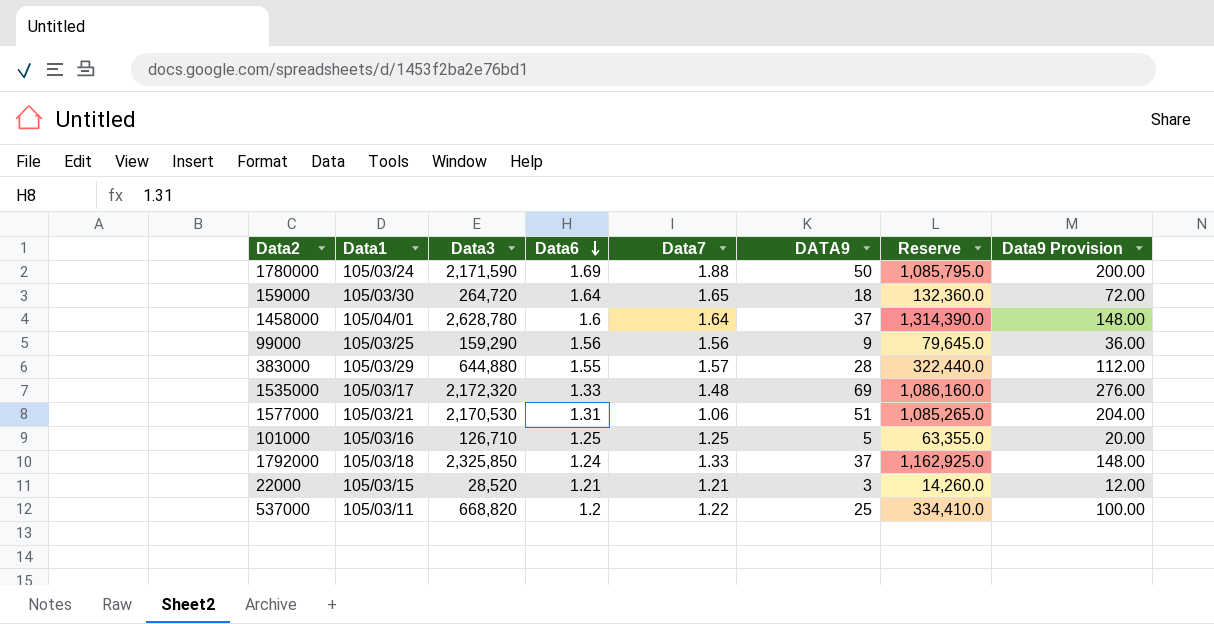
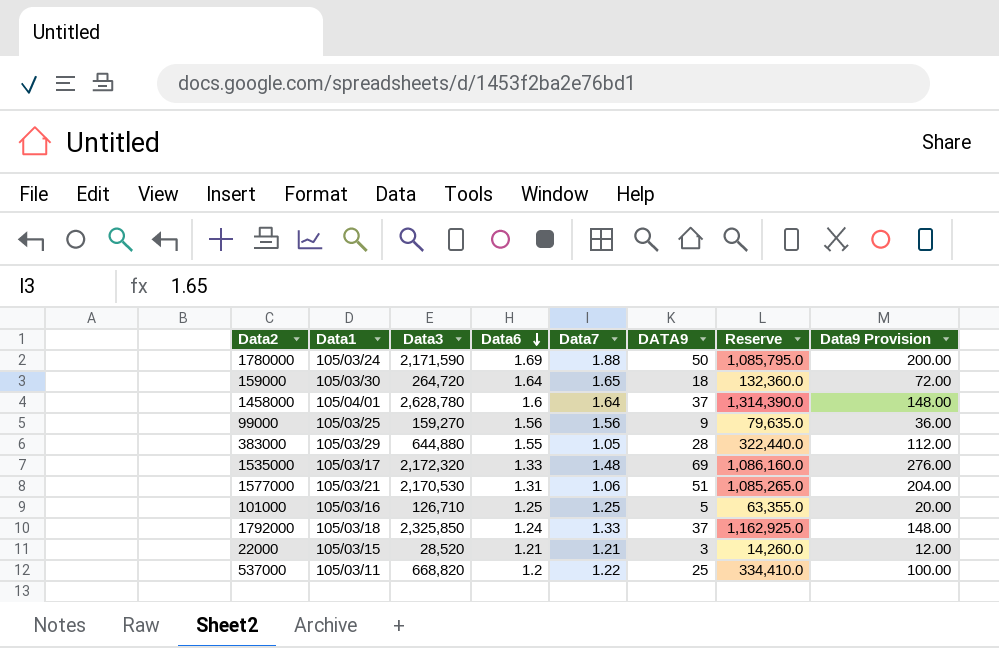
99000 | Data3: 159,290 -> 159,270
99000 | Reserve: 79,645.0 -> 79,635.0
383000 | Data7: 1.57 -> 1.05

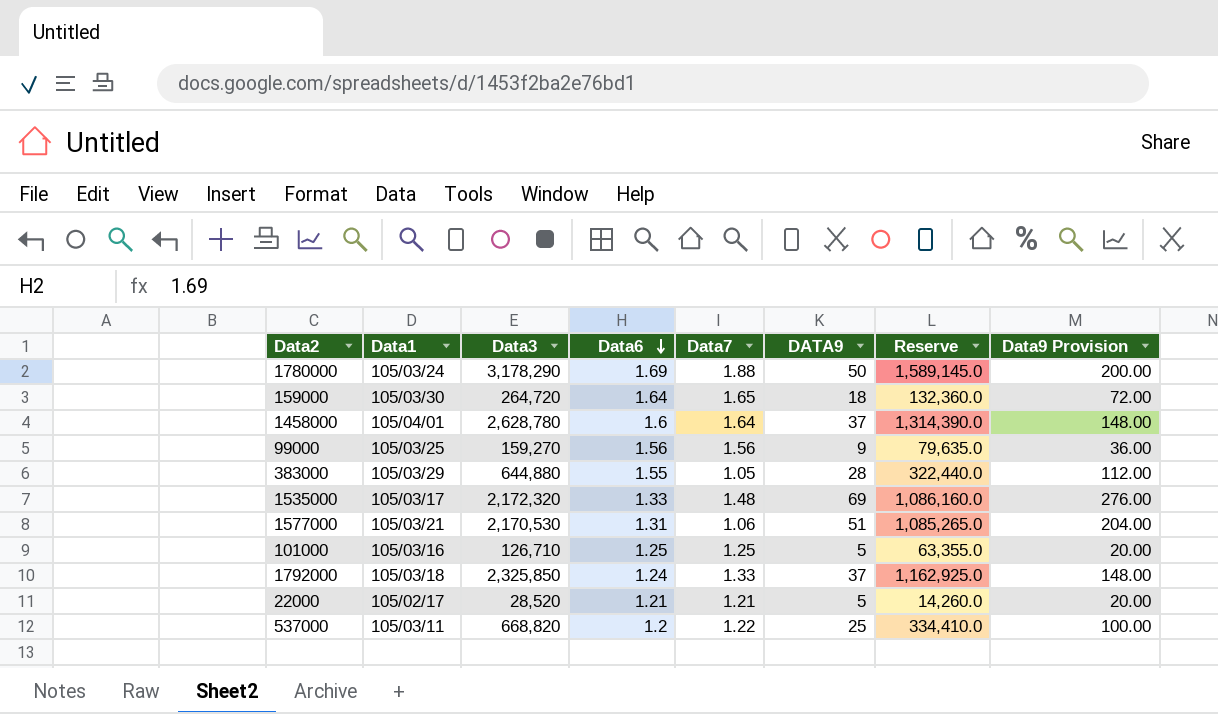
1780000 | Data3: 2,171,590 -> 3,178,290
1780000 | Reserve: 1,085,795.0 -> 1,589,145.0
22000 | Data1: 105/03/15 -> 105/02/17
22000 | DATA9: 3 -> 5
22000 | Data9 Provision: 12.00 -> 20.00

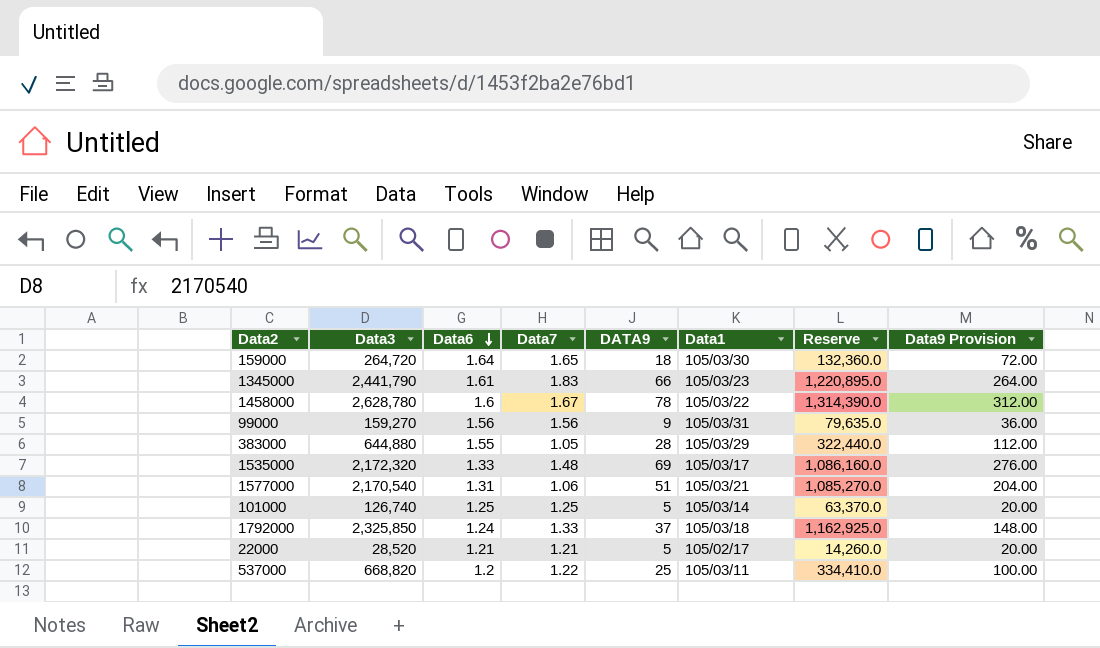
column Data1 | position: 2 -> 6
row 1780000: 105/03/24 | 3,178,290 | 1.69 | 1.88 | 50 | 1,589,145.0 | 200.00 -> none
row 1345000: none -> 2,441,790 | 1.61 | 1.83 | 66 | 105/03/23 | 1,220,895.0 | 264.00
1458000 | Data7: 1.64 -> 1.67
1458000 | DATA9: 37 -> 78
1458000 | Data1: 105/04/01 -> 105/03/22
1458000 | Data9 Provision: 148.00 -> 312.00
99000 | Data1: 105/03/25 -> 105/03/31
1577000 | Data3: 2,170,530 -> 2,170,540
1577000 | Reserve: 1,085,265.0 -> 1,085,270.0
101000 | Data3: 126,710 -> 126,740
101000 | Data1: 105/03/16 -> 105/03/14
101000 | Reserve: 63,355.0 -> 63,370.0

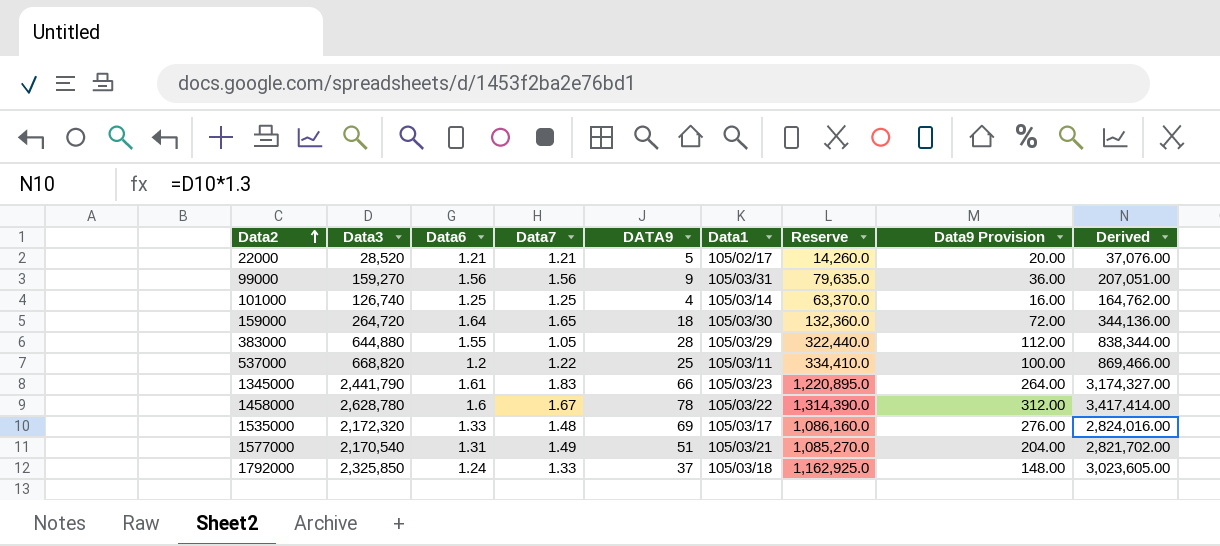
row order: Data6 descending -> Data2 ascending
column Derived | formula: none -> [Data3] * 1.3
101000 | DATA9: 5 -> 4
101000 | Data9 Provision: 20.00 -> 16.00
1577000 | Data7: 1.06 -> 1.49

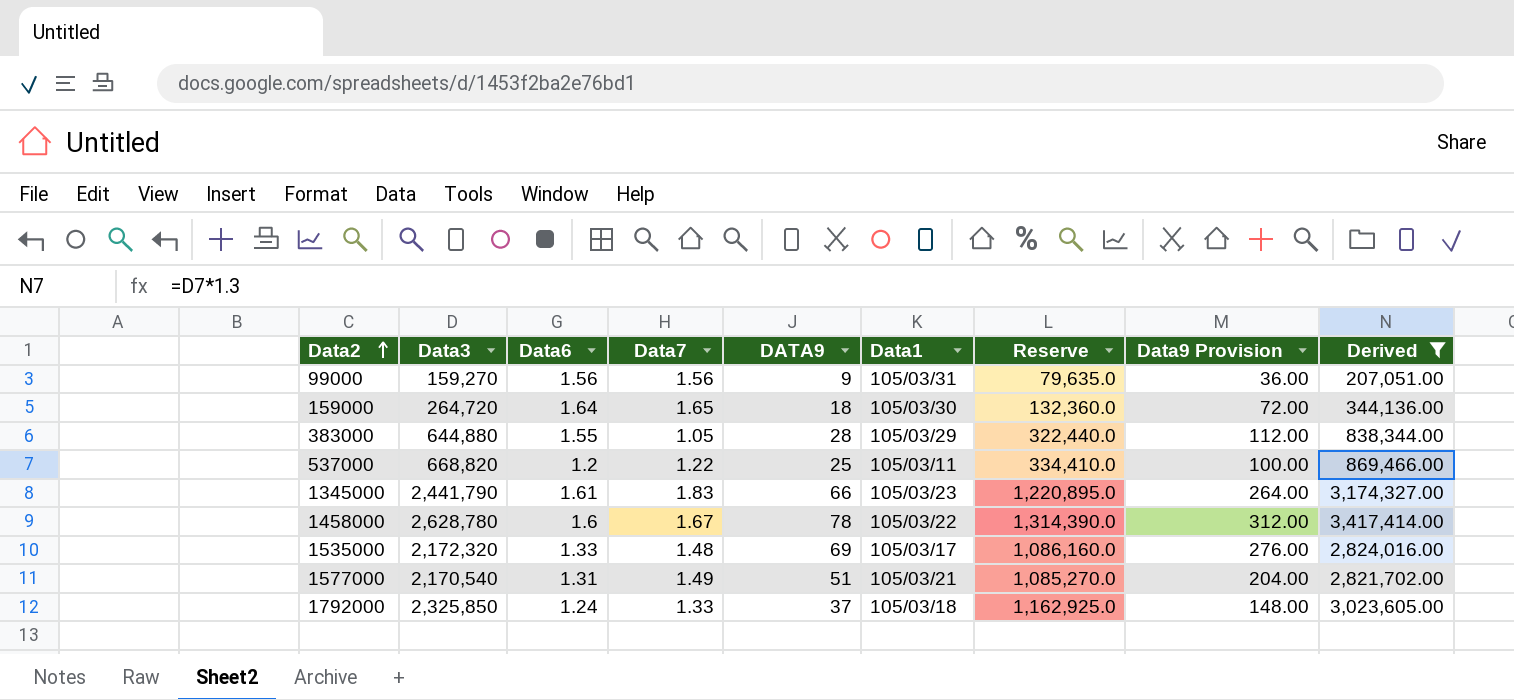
filter: none -> Derived >= 207,051.00

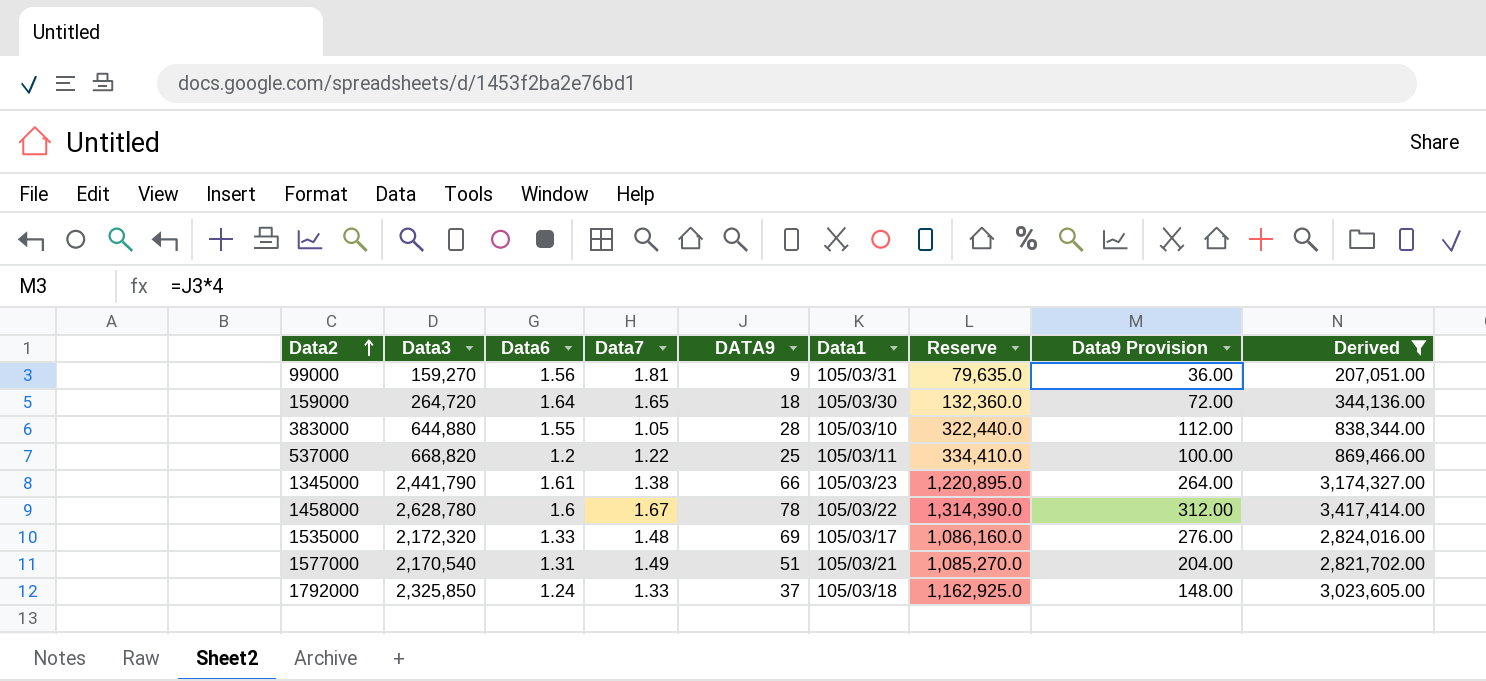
99000 | Data7: 1.56 -> 1.81
383000 | Data1: 105/03/29 -> 105/03/10
1345000 | Data7: 1.83 -> 1.38

